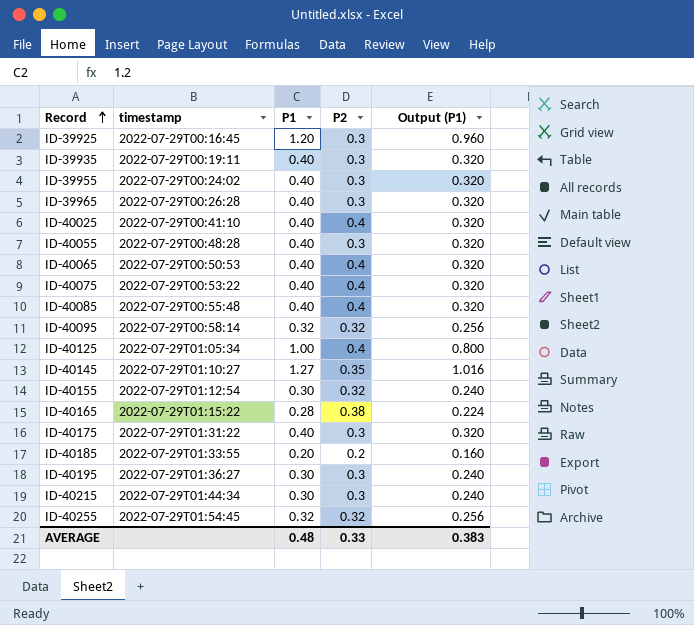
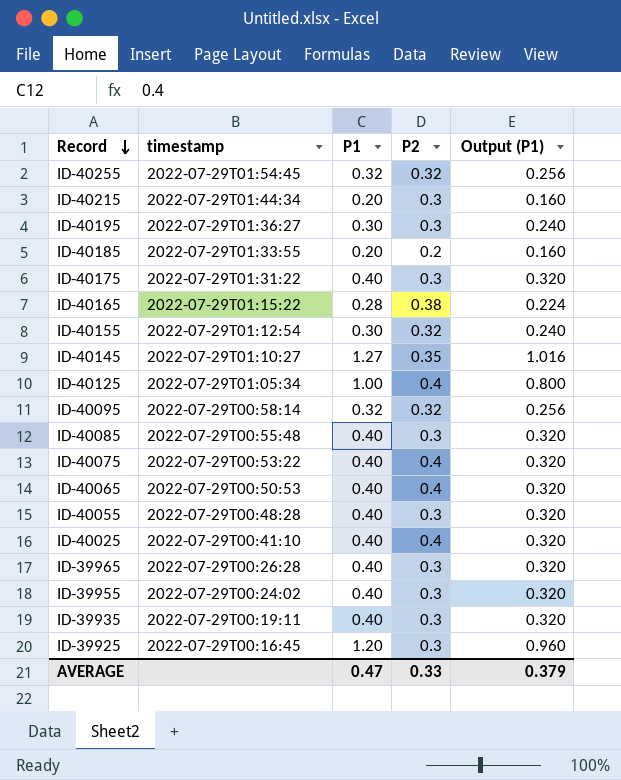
row order: Record ascending -> Record descending
ID-40215 | P1: 0.30 -> 0.20
ID-40215 | Output (P1): 0.240 -> 0.160
ID-40085 | P2: 0.4 -> 0.3
AVERAGE | P1: 0.48 -> 0.47
AVERAGE | Output (P1): 0.383 -> 0.379

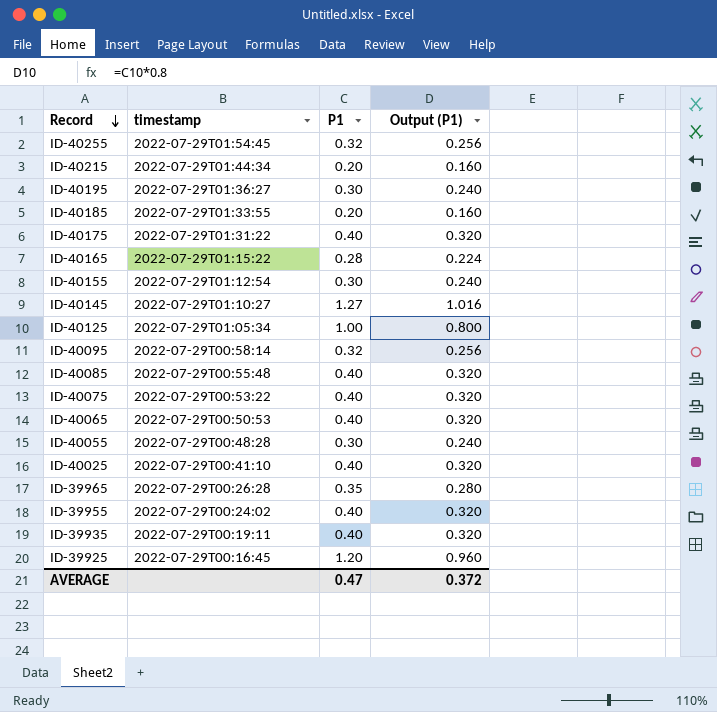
column P2 | position: 4 -> none
ID-40055 | P1: 0.40 -> 0.30
ID-40055 | Output (P1): 0.320 -> 0.240
ID-39965 | P1: 0.40 -> 0.35
ID-39965 | Output (P1): 0.320 -> 0.280
AVERAGE | Output (P1): 0.379 -> 0.372

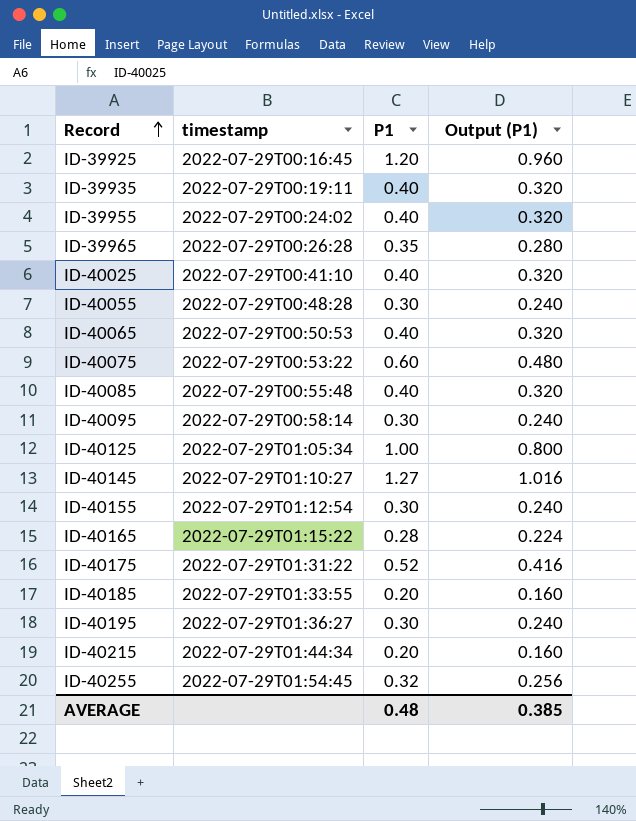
row order: Record descending -> Record ascending
ID-40075 | P1: 0.40 -> 0.60
ID-40075 | Output (P1): 0.320 -> 0.480
ID-40095 | P1: 0.32 -> 0.30
ID-40095 | Output (P1): 0.256 -> 0.240
ID-40175 | P1: 0.40 -> 0.52
ID-40175 | Output (P1): 0.320 -> 0.416
AVERAGE | P1: 0.47 -> 0.48
AVERAGE | Output (P1): 0.372 -> 0.385

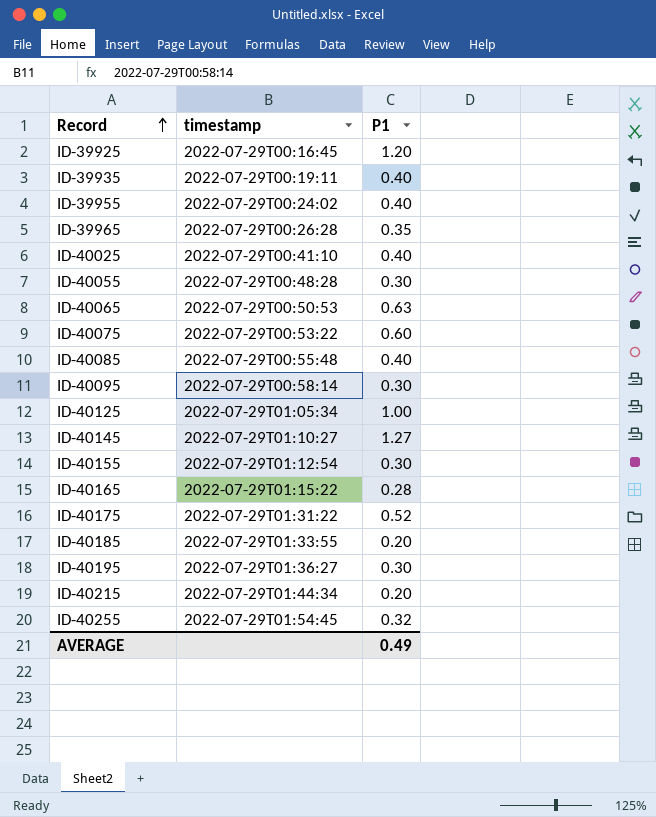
column Output (P1) | formula: [P1] * 0.8 -> none
ID-40065 | P1: 0.40 -> 0.63
AVERAGE | P1: 0.48 -> 0.49

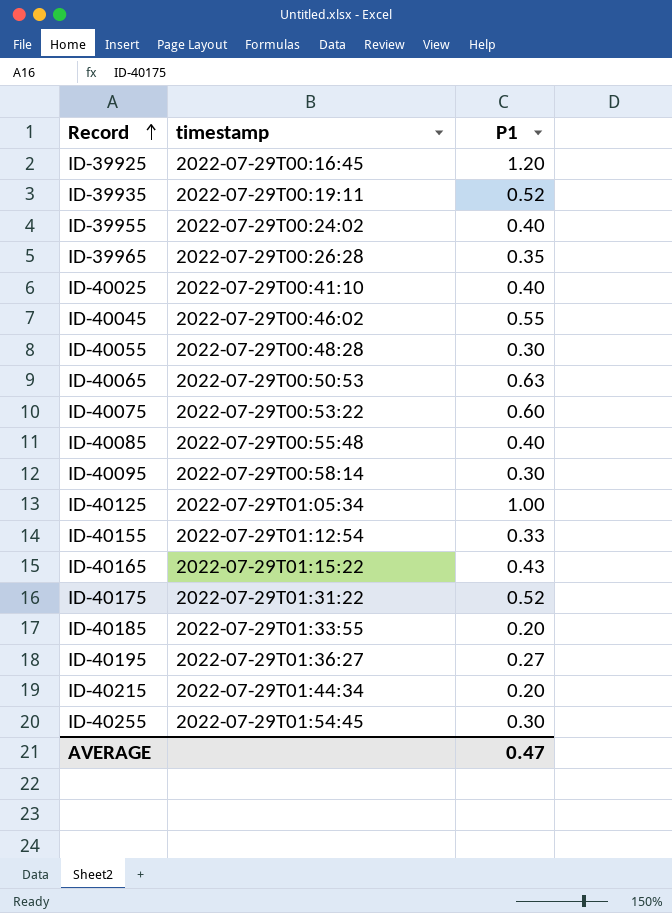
row ID-40145: 2022-07-29T01:10:27 | 1.27 -> none
ID-39935 | P1: 0.40 -> 0.52
row ID-40045: none -> 2022-07-29T00:46:02 | 0.55
ID-40155 | P1: 0.30 -> 0.33
ID-40165 | P1: 0.28 -> 0.43
ID-40195 | P1: 0.30 -> 0.27
ID-40255 | P1: 0.32 -> 0.30
AVERAGE | P1: 0.49 -> 0.47

